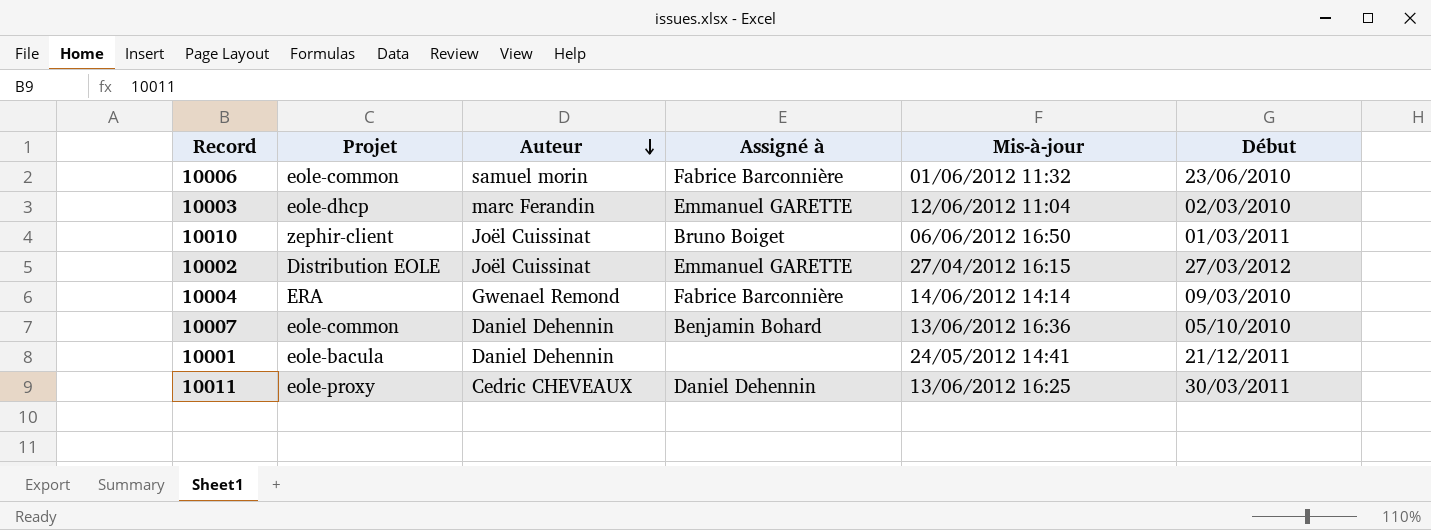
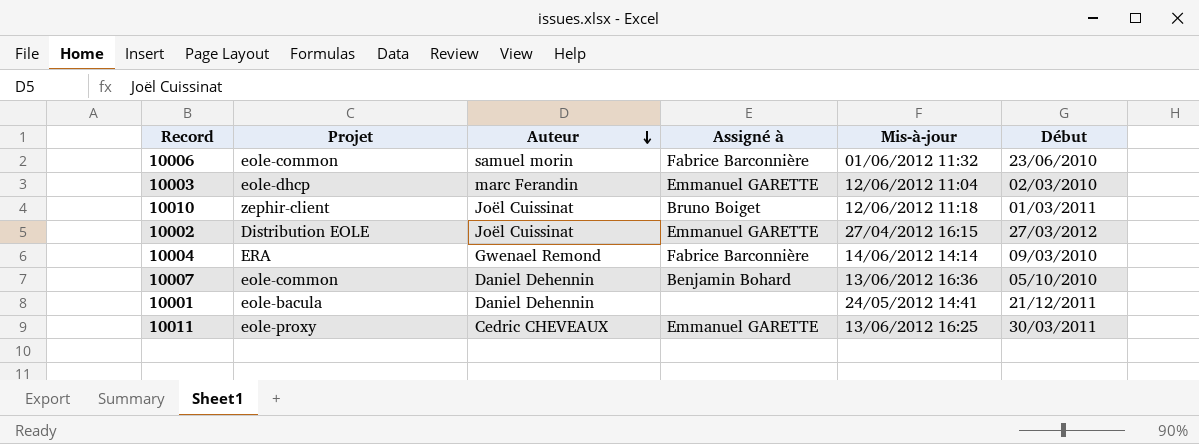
10010 | Mis-à-jour: 06/06/2012 16:50 -> 12/06/2012 11:18
10011 | Assigné à: Daniel Dehennin -> Emmanuel GARETTE

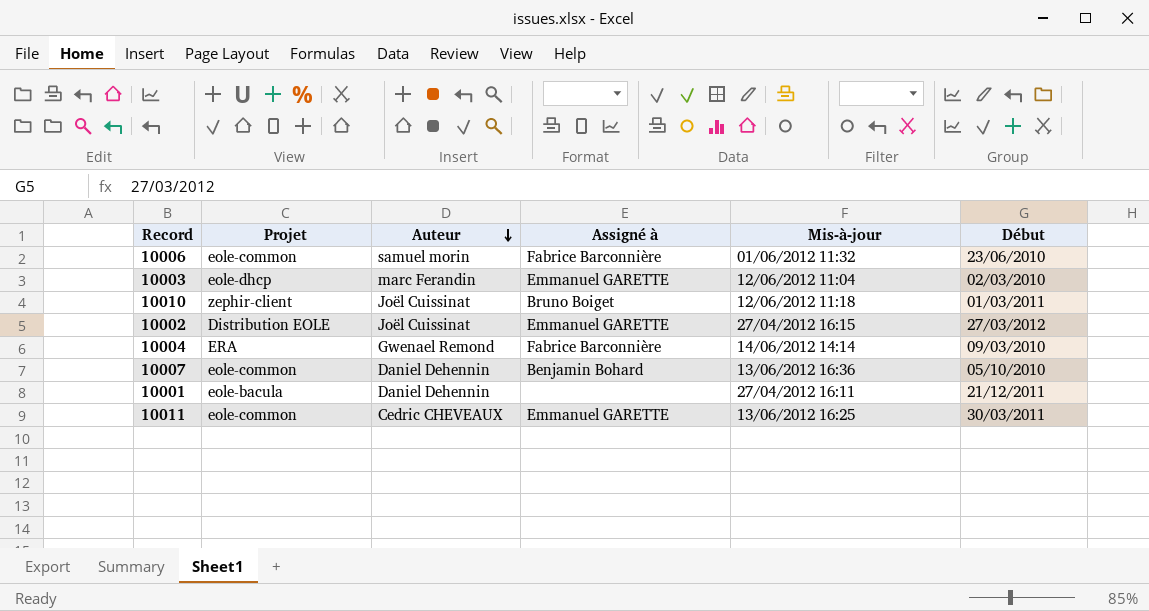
10001 | Mis-à-jour: 24/05/2012 14:41 -> 27/04/2012 16:11
10011 | Projet: eole-proxy -> eole-common

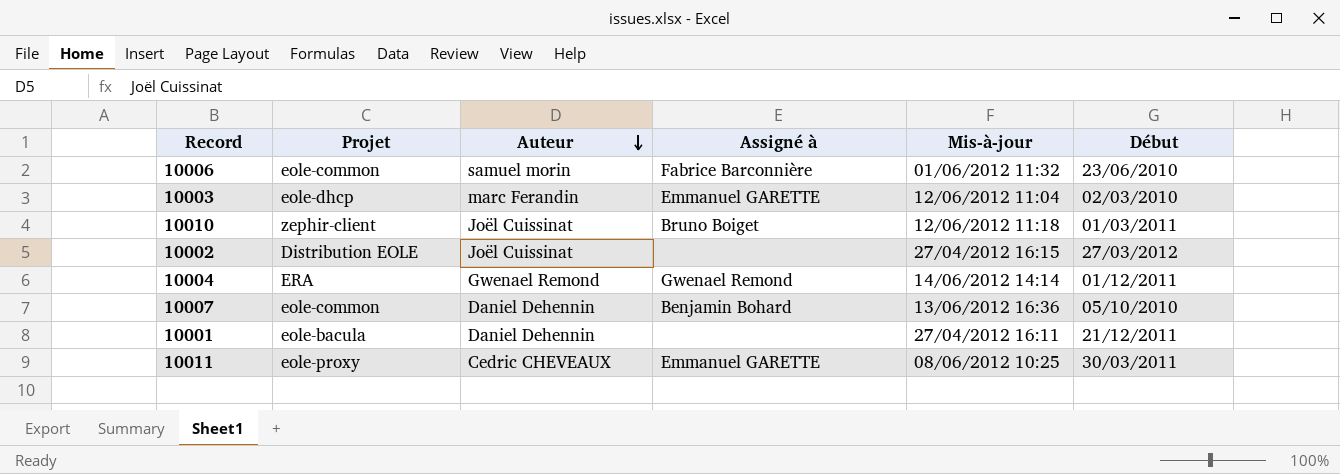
10002 | Assigné à: Emmanuel GARETTE -> none
10004 | Assigné à: Fabrice Barconnière -> Gwenael Remond
10004 | Début: 09/03/2010 -> 01/12/2011
10011 | Projet: eole-common -> eole-proxy
10011 | Mis-à-jour: 13/06/2012 16:25 -> 08/06/2012 10:25

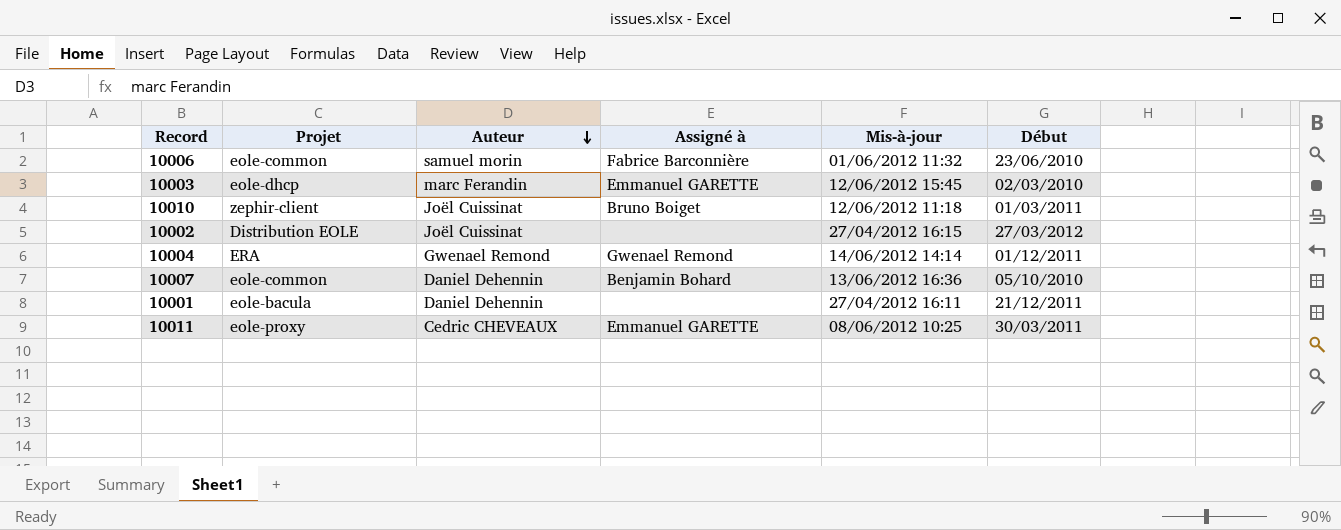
10003 | Mis-à-jour: 12/06/2012 11:04 -> 12/06/2012 15:45

